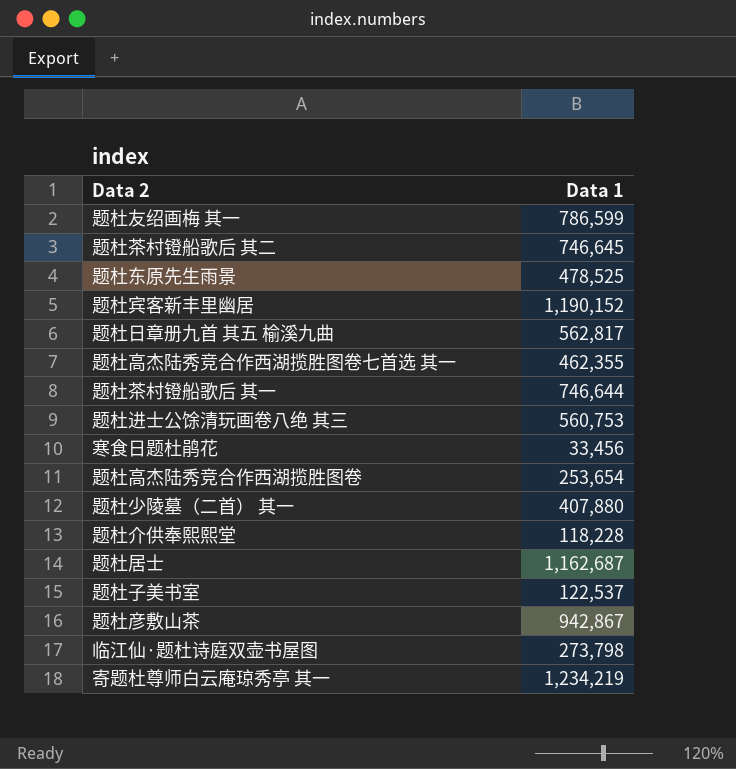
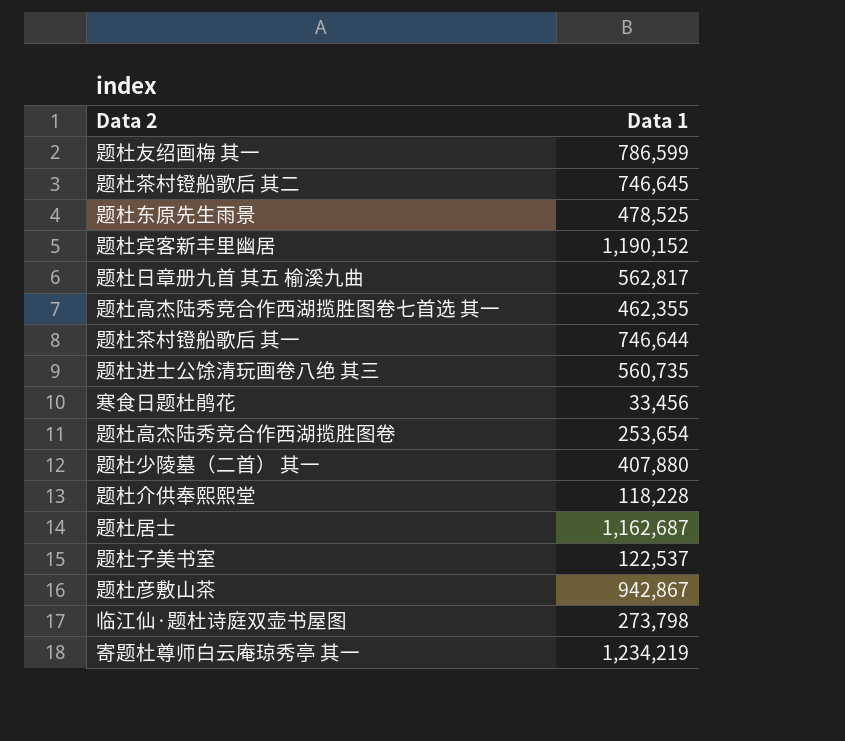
题杜进士公馀清玩画卷八绝 其三 | Data 1: 560,753 -> 560,735

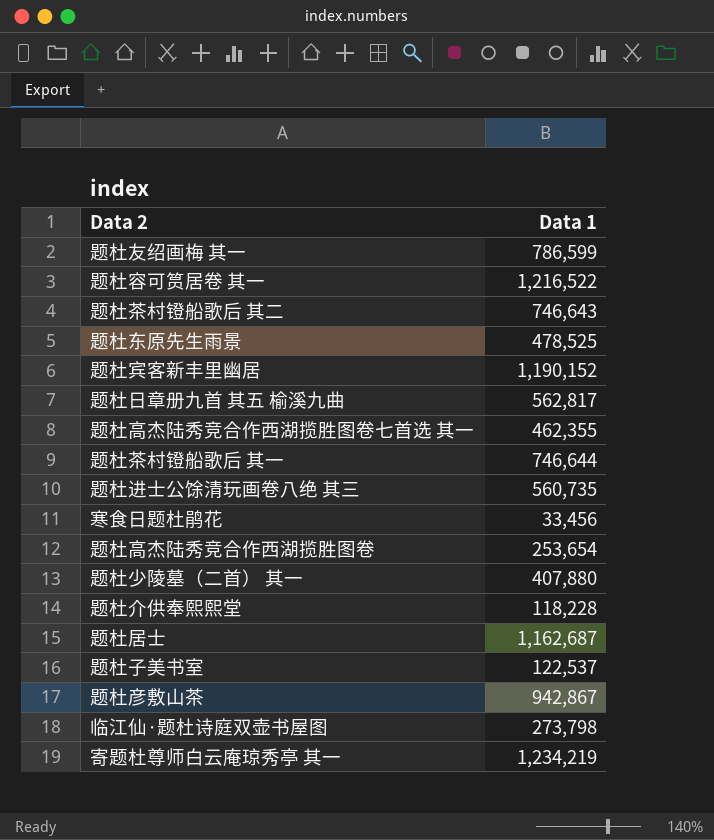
row 题杜容可筼居卷 其一: none -> 1,216,522
题杜茶村镫船歌后 其二 | Data 1: 746,645 -> 746,643

